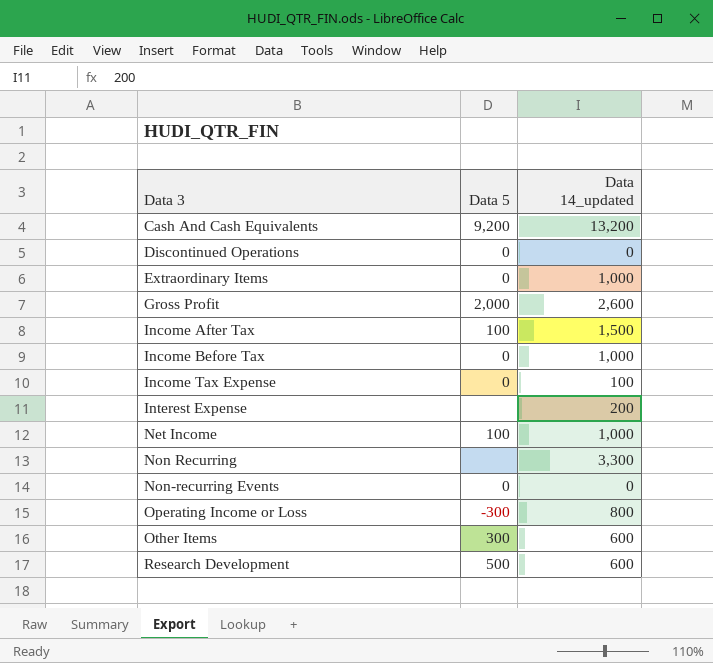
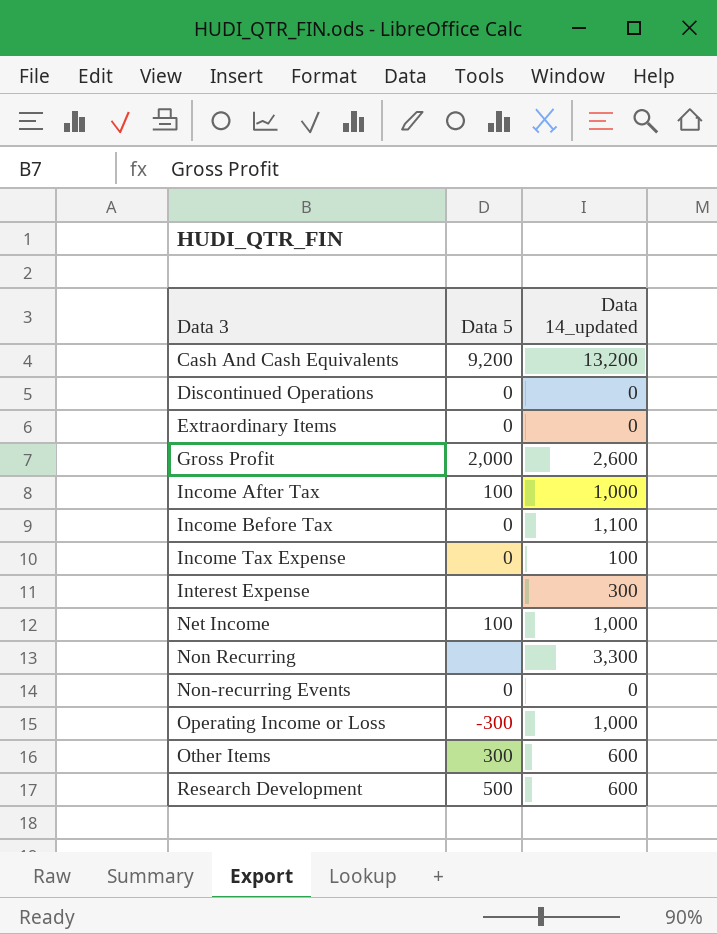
Extraordinary Items | Data 14_updated: 1,000 -> 0
Income After Tax | Data 14_updated: 1,500 -> 1,000
Income Before Tax | Data 14_updated: 1,000 -> 1,100
Interest Expense | Data 14_updated: 200 -> 300
Operating Income or Loss | Data 14_updated: 800 -> 1,000

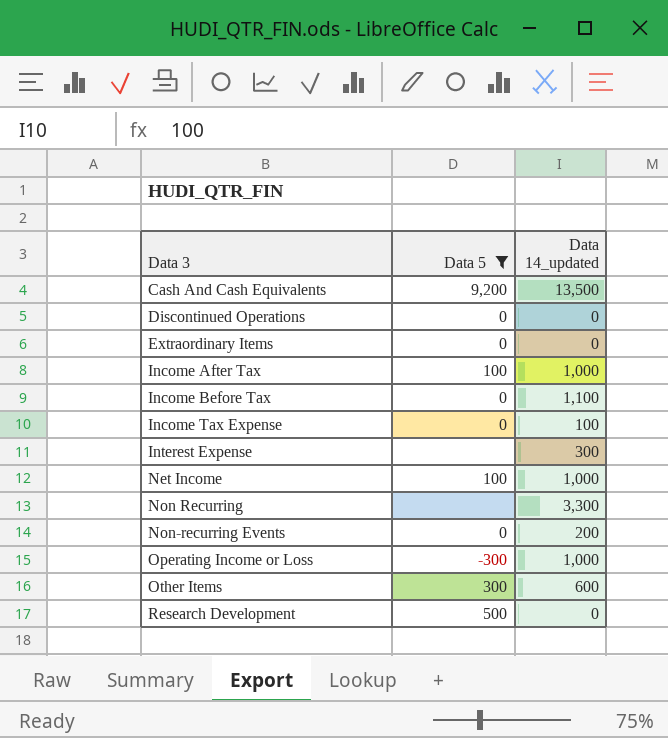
filter: none -> Data 5 != 2,000
Cash And Cash Equivalents | Data 14_updated: 13,200 -> 13,500
Non-recurring Events | Data 14_updated: 0 -> 200
Research Development | Data 14_updated: 600 -> 0

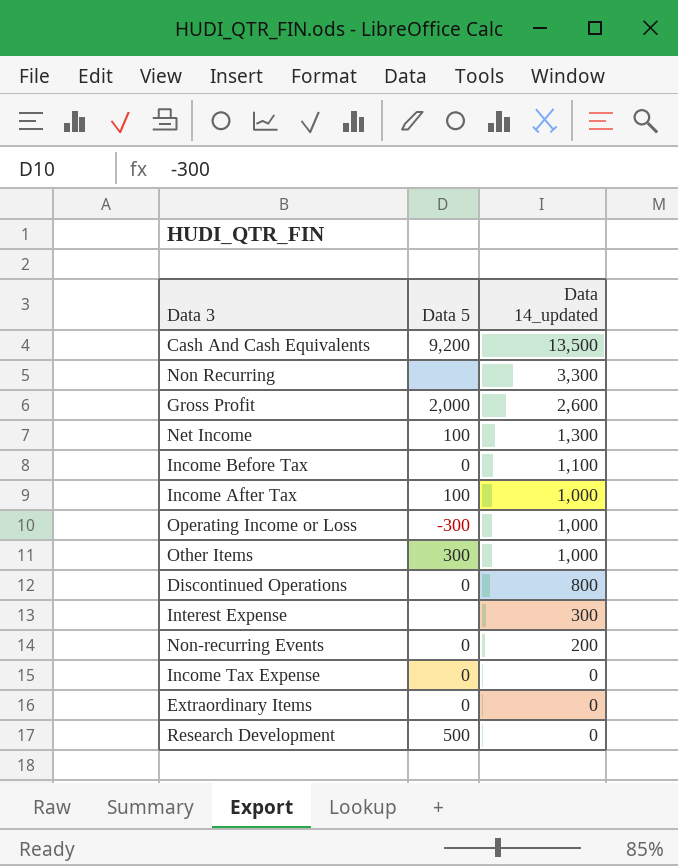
filter: Data 5 != 2,000 -> none
row order: Data 3 ascending -> Data 14_updated descending
Net Income | Data 14_updated: 1,000 -> 1,300
Other Items | Data 14_updated: 600 -> 1,000
Discontinued Operations | Data 14_updated: 0 -> 800
Income Tax Expense | Data 14_updated: 100 -> 0

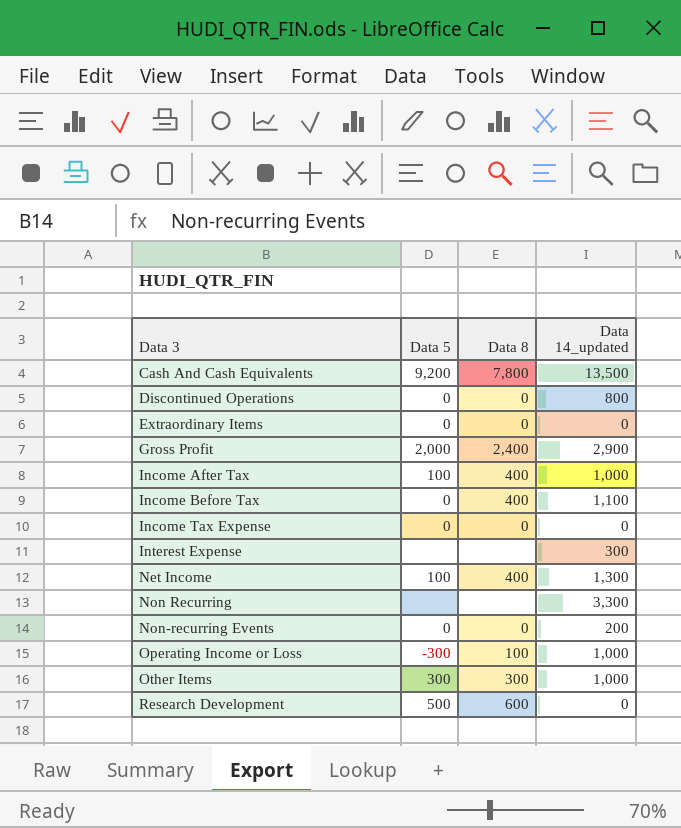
row order: Data 14_updated descending -> Data 3 ascending
column Data 8 | position: none -> 3
Gross Profit | Data 14_updated: 2,600 -> 2,900

